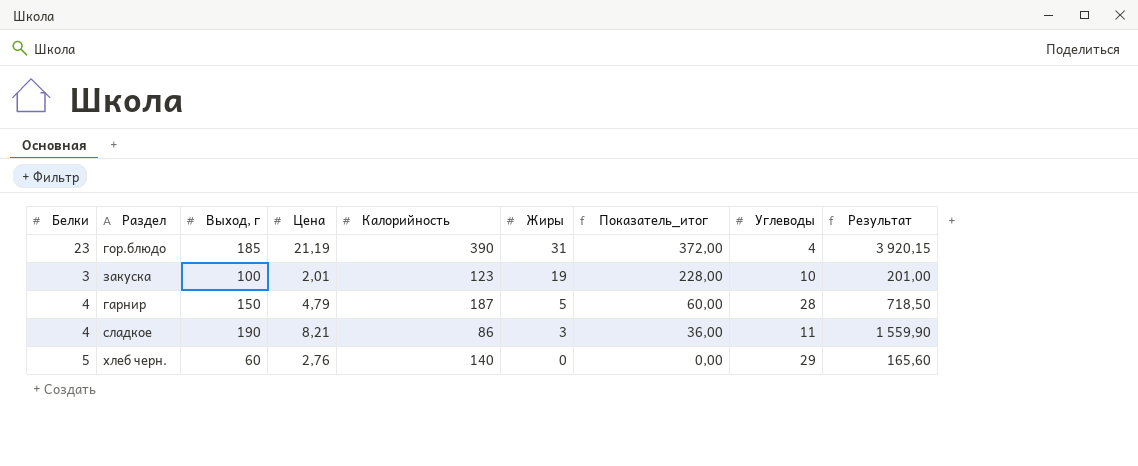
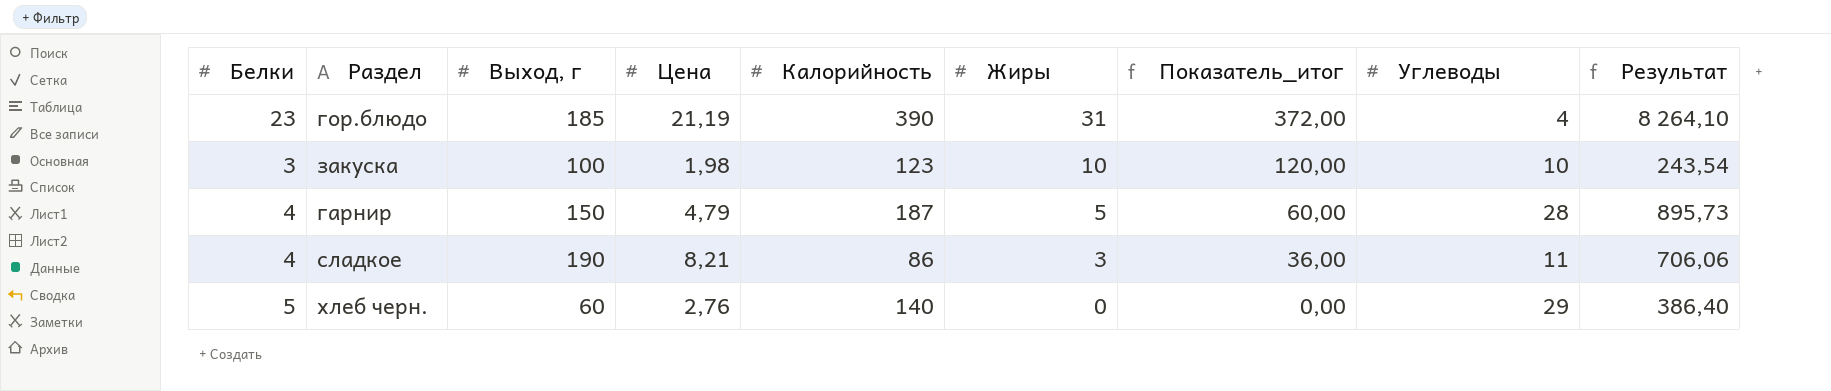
column Результат | formula: [Выход, г] * [Цена] -> [Цена] * [Калорийность]
закуска | Цена: 2,01 -> 1,98
закуска | Жиры: 19 -> 10
закуска | Показатель_итог: 228,00 -> 120,00

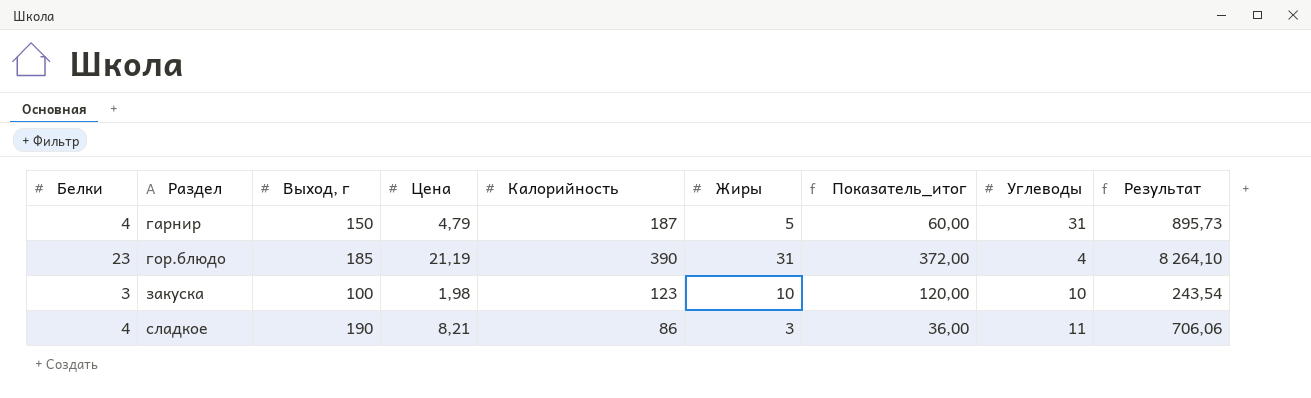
row order: Жиры descending -> Раздел ascending
row хлеб черн.: 5 | 60 | 2,76 | 140 | 0 | 0,00 | 29 | 386,40 -> none
гарнир | Углеводы: 28 -> 31

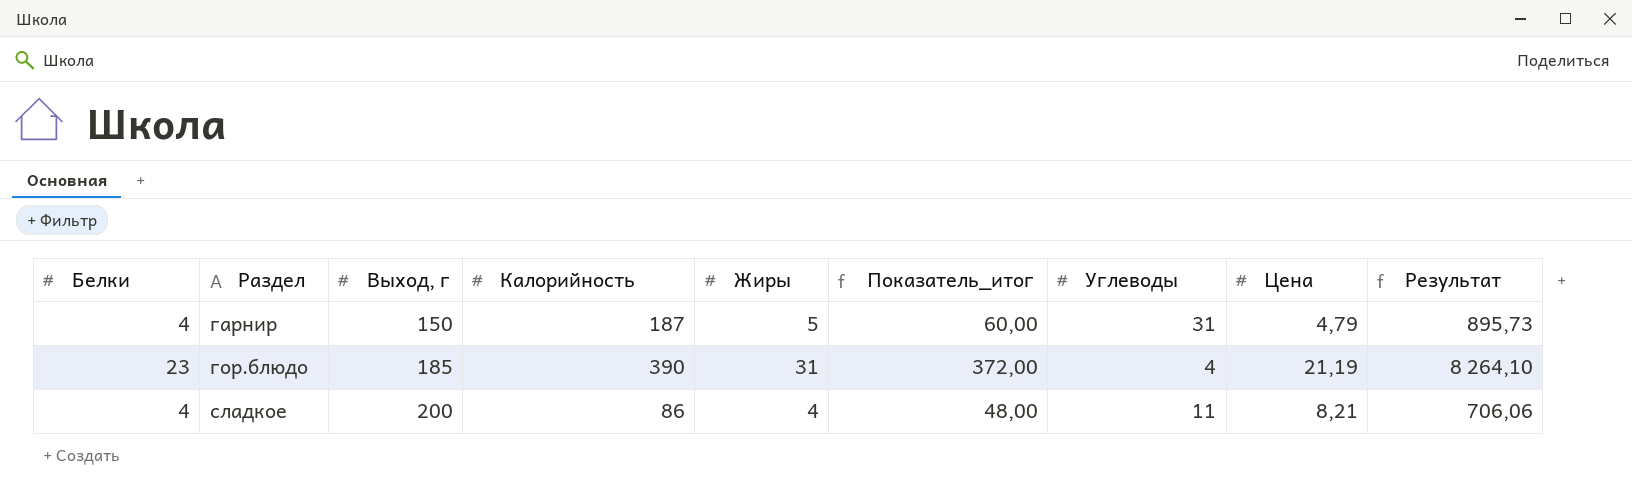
column Цена | position: 4 -> 8
row закуска: 3 | 100 | 1,98 | 123 | 10 | 120,00 | 10 | 243,54 -> none
сладкое | Выход, г: 190 -> 200
сладкое | Жиры: 3 -> 4
сладкое | Показатель_итог: 36,00 -> 48,00

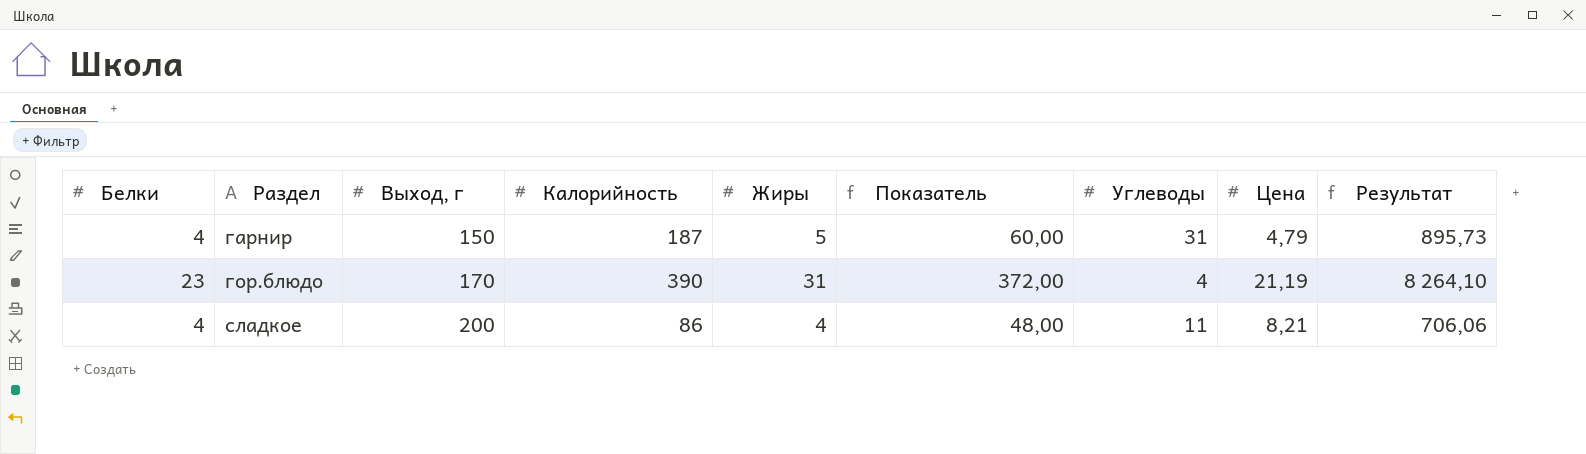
column name: Показатель_итог -> Показатель
гор.блюдо | Выход, г: 185 -> 170

